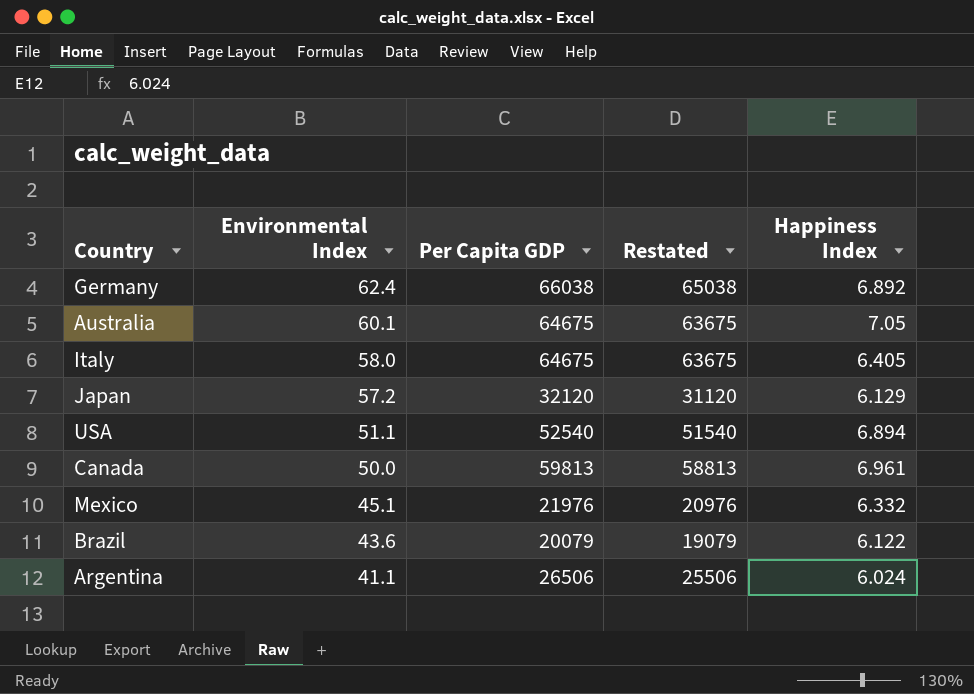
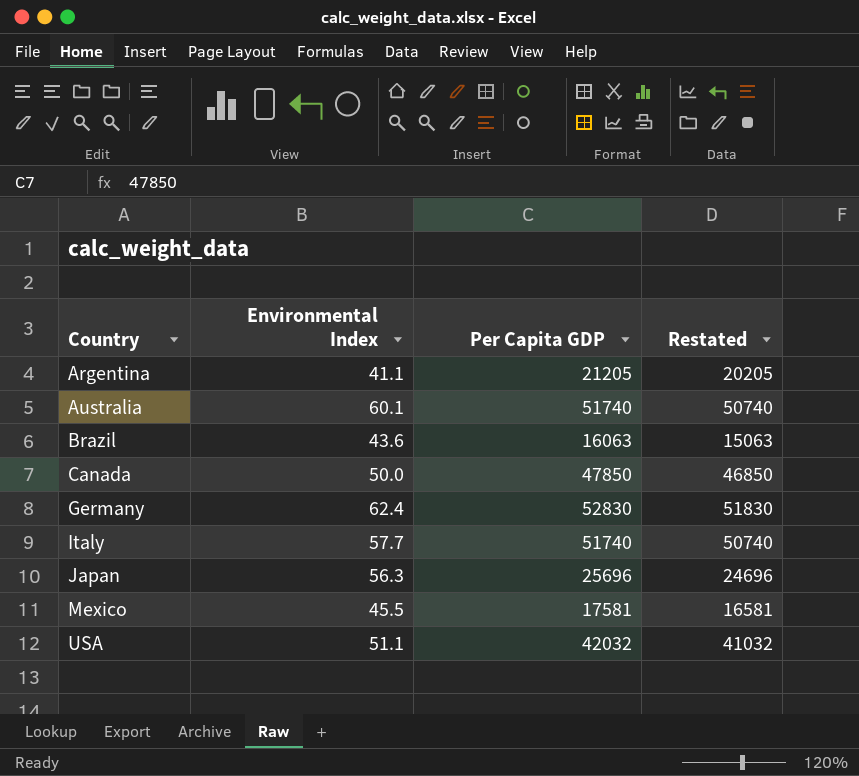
row order: Environmental Index descending -> Country ascending
column Happiness Index | position: 5 -> none
Argentina | Per Capita GDP: 26506 -> 21205
Argentina | Restated: 25506 -> 20205
Australia | Per Capita GDP: 64675 -> 51740
Australia | Restated: 63675 -> 50740
Brazil | Per Capita GDP: 20079 -> 16063
Brazil | Restated: 19079 -> 15063
Canada | Per Capita GDP: 59813 -> 47850
Canada | Restated: 58813 -> 46850
Germany | Per Capita GDP: 66038 -> 52830
Germany | Restated: 65038 -> 51830
Italy | Environmental Index: 58.0 -> 57.7
Italy | Per Capita GDP: 64675 -> 51740
Italy | Restated: 63675 -> 50740
Japan | Environmental Index: 57.2 -> 56.3
Japan | Per Capita GDP: 32120 -> 25696
Japan | Restated: 31120 -> 24696
Mexico | Environmental Index: 45.1 -> 45.5
Mexico | Per Capita GDP: 21976 -> 17581
Mexico | Restated: 20976 -> 16581
USA | Per Capita GDP: 52540 -> 42032
USA | Restated: 51540 -> 41032

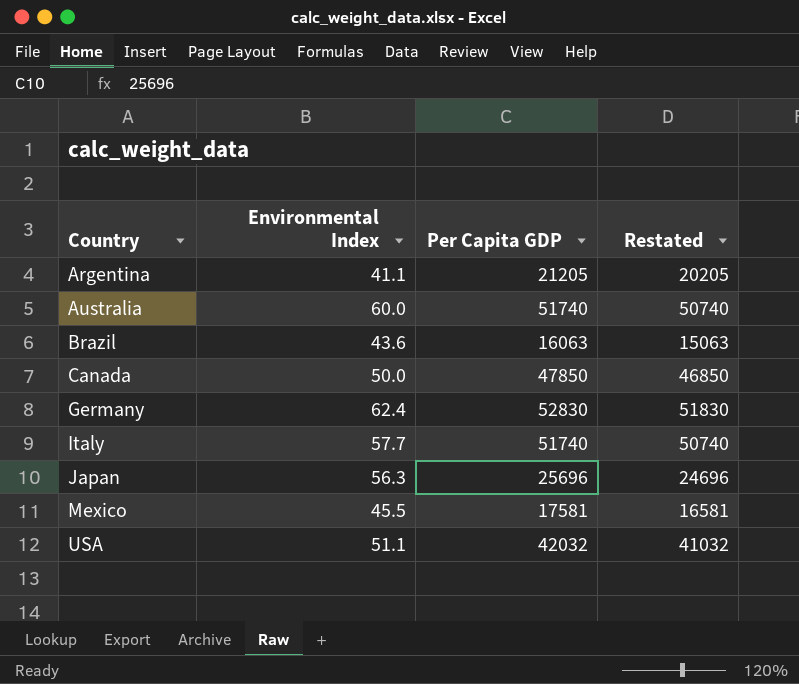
Australia | Environmental Index: 60.1 -> 60.0

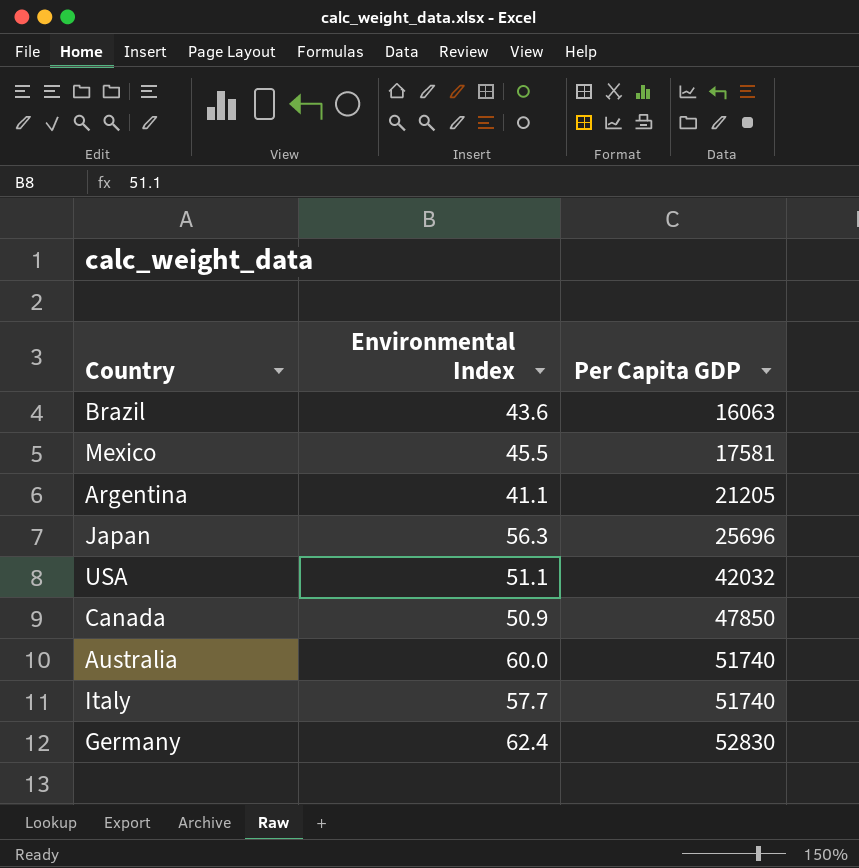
row order: Country ascending -> Per Capita GDP ascending
column Restated | formula: [Per Capita GDP] - 1000 -> none
Canada | Environmental Index: 50.0 -> 50.9

